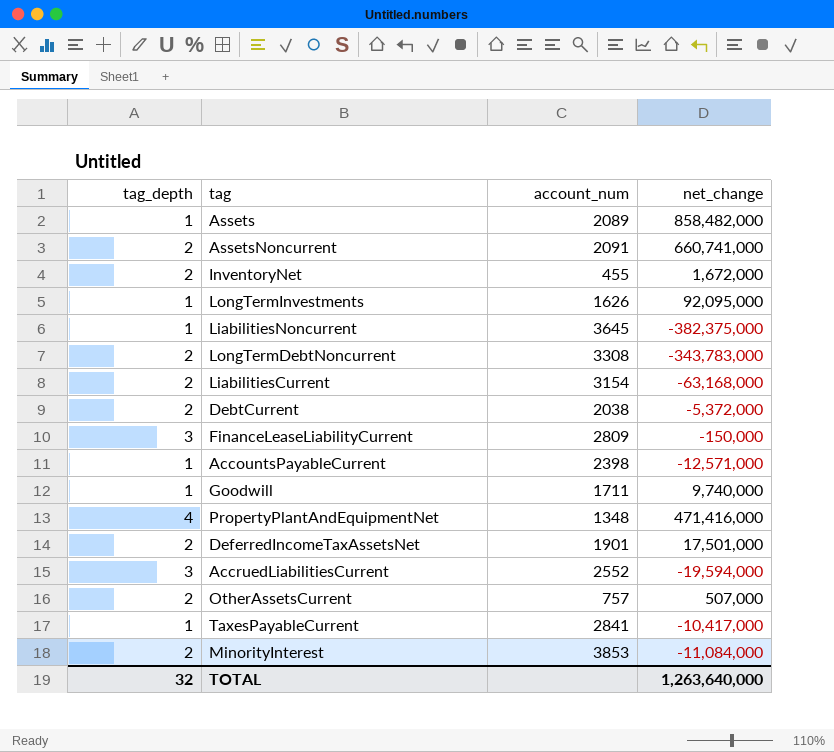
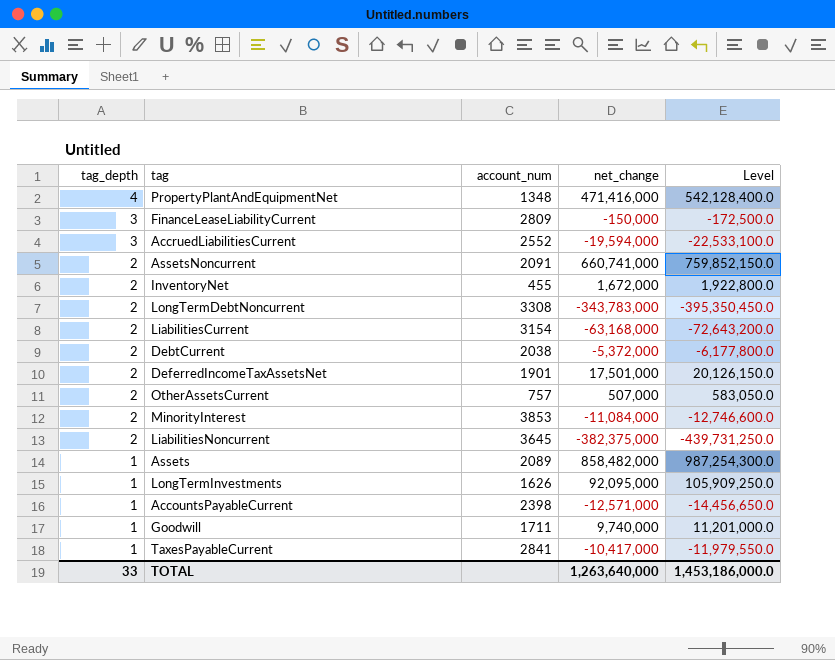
row order: none -> tag_depth descending
column Level | formula: none -> [net_change] * 1.15
LiabilitiesNoncurrent | tag_depth: 1 -> 2
TOTAL | tag_depth: 32 -> 33

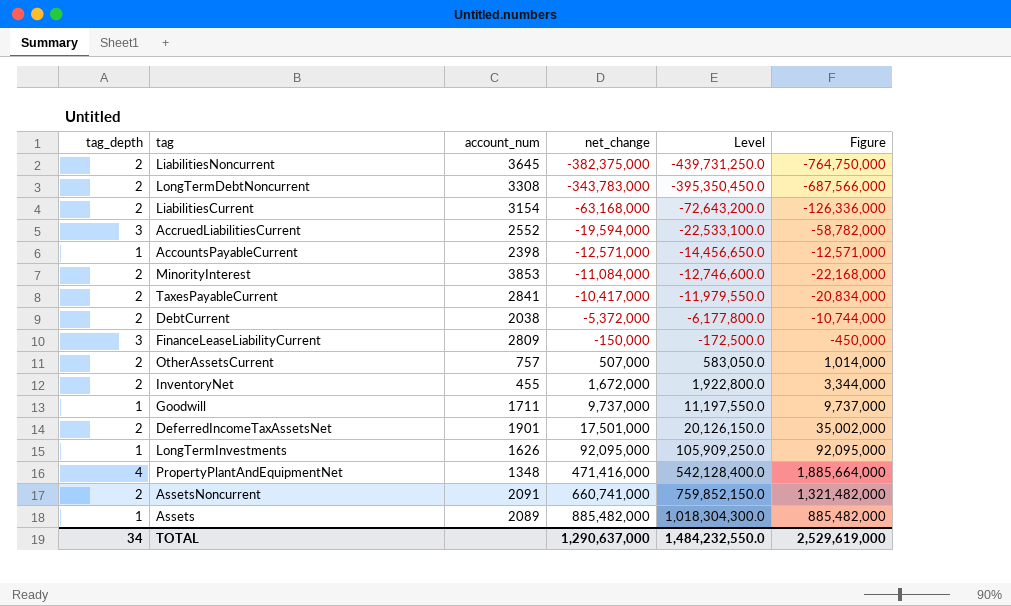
row order: tag_depth descending -> net_change ascending
column Figure | formula: none -> [tag_depth] * [net_change]
TaxesPayableCurrent | tag_depth: 1 -> 2
Goodwill | net_change: 9,740,000 -> 9,737,000
Goodwill | Level: 11,201,000.0 -> 11,197,550.0
Assets | net_change: 858,482,000 -> 885,482,000
Assets | Level: 987,254,300.0 -> 1,018,304,300.0
TOTAL | tag_depth: 33 -> 34
TOTAL | net_change: 1,263,640,000 -> 1,290,637,000
TOTAL | Level: 1,453,186,000.0 -> 1,484,232,550.0

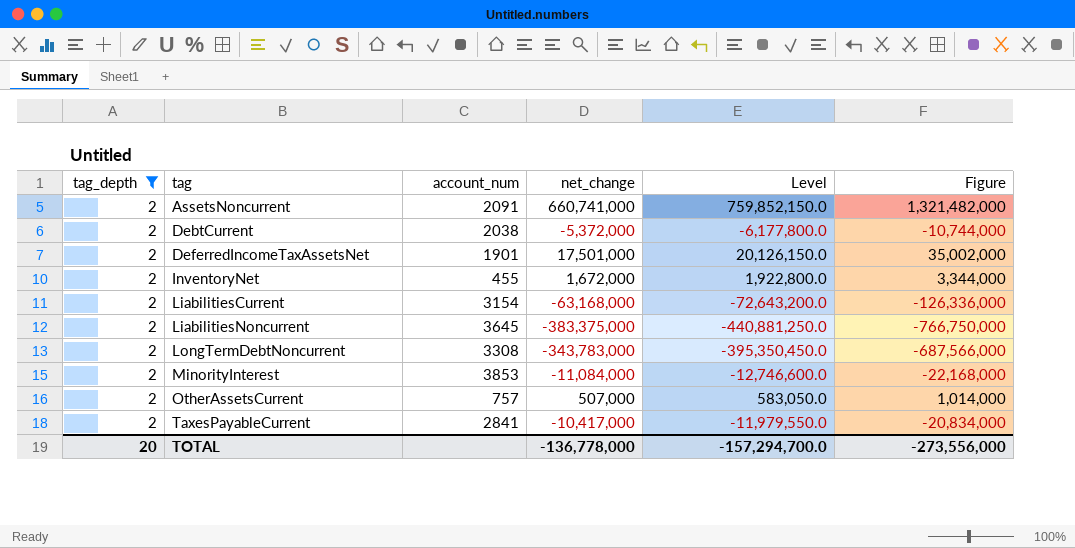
filter: none -> tag_depth = 2
row order: net_change ascending -> tag ascending
LiabilitiesNoncurrent | net_change: -382,375,000 -> -383,375,000
LiabilitiesNoncurrent | Level: -439,731,250.0 -> -440,881,250.0
LiabilitiesNoncurrent | Figure: -764,750,000 -> -766,750,000
TOTAL | tag_depth: 34 -> 20
TOTAL | net_change: 1,290,637,000 -> -136,778,000
TOTAL | Level: 1,484,232,550.0 -> -157,294,700.0
TOTAL | Figure: 2,529,619,000 -> -273,556,000

